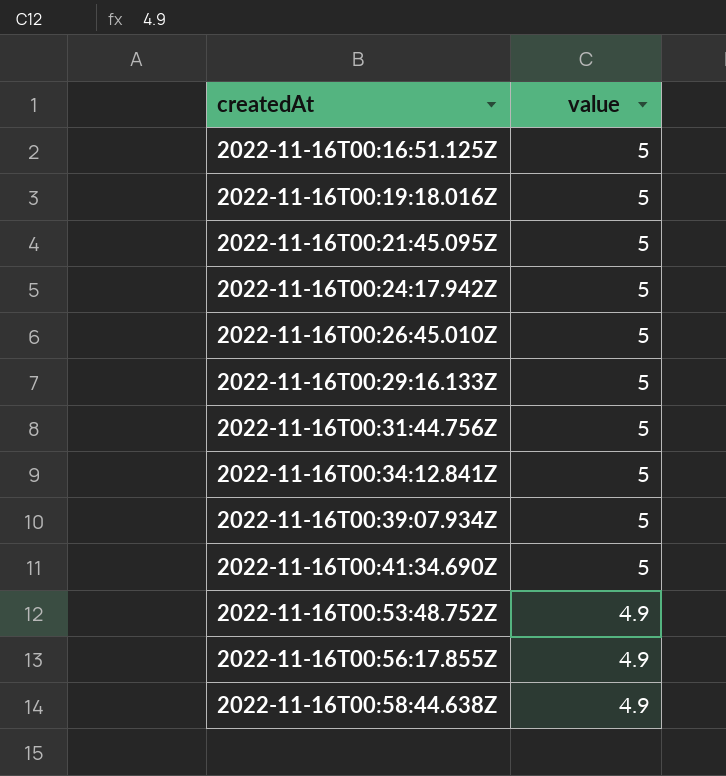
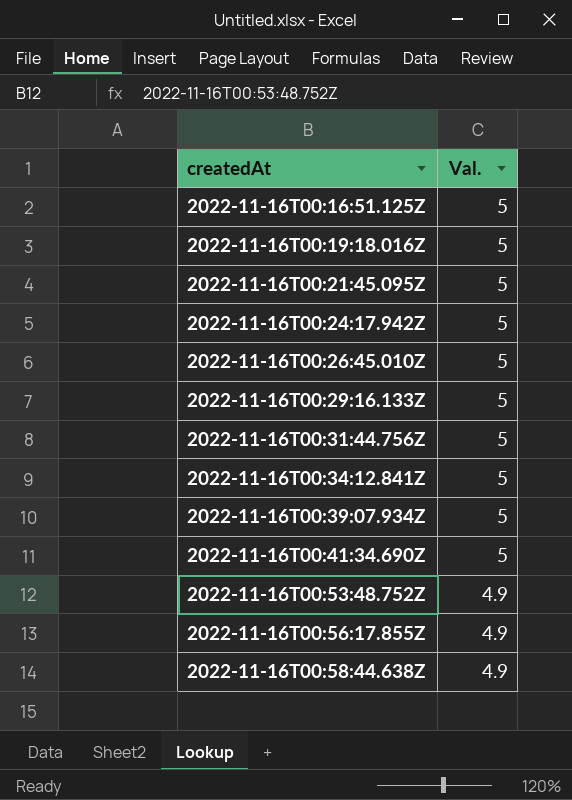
column name: value -> Val.

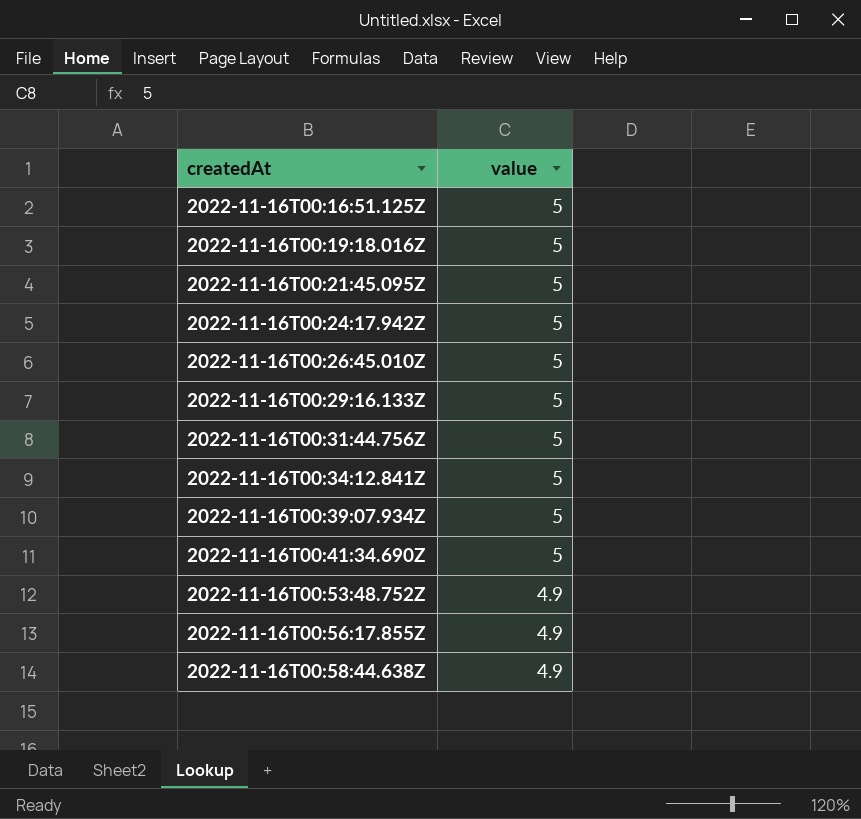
column name: Val. -> value

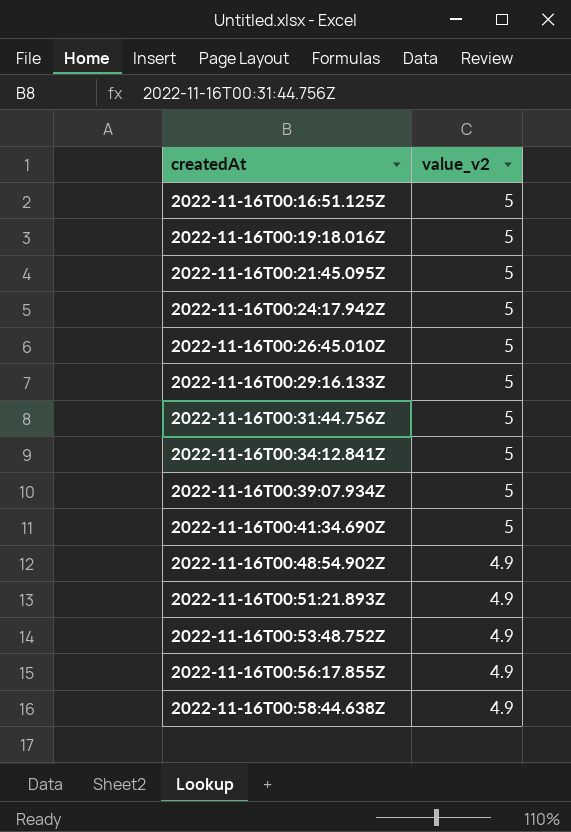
column name: value -> value_v2
row 2022-11-16T00:48:54.902Z: none -> 4.9
row 2022-11-16T00:51:21.893Z: none -> 4.9

